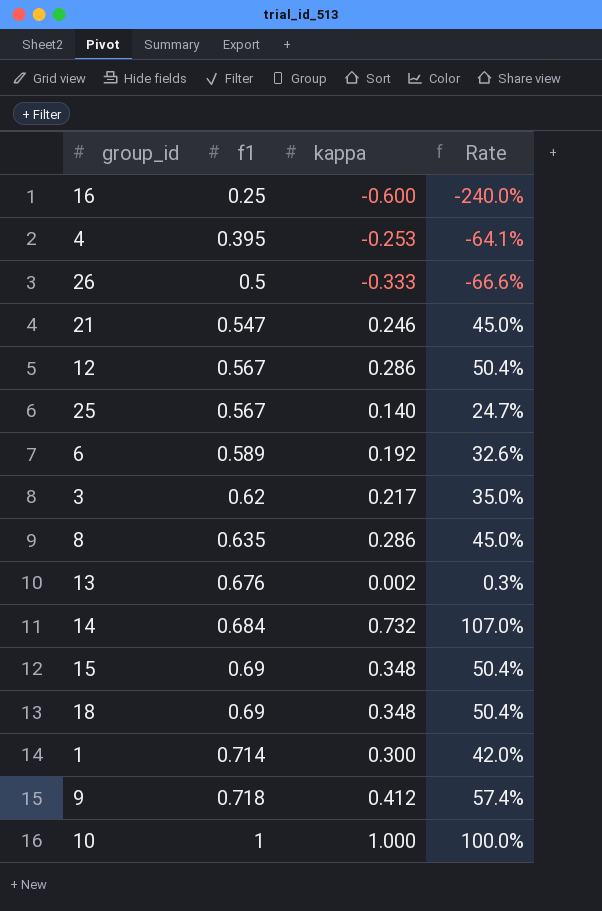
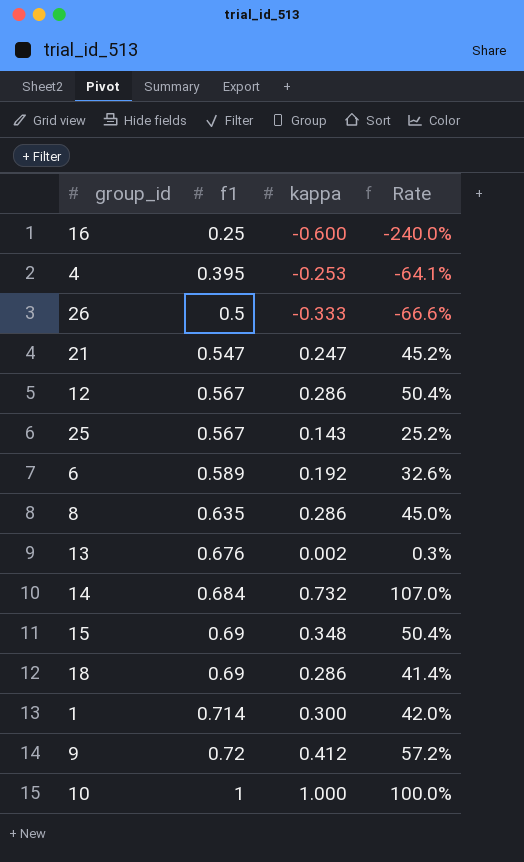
row 3: 0.62 | 0.217 | 35.0% -> none
21 | kappa: 0.246 -> 0.247
21 | Rate: 45.0% -> 45.2%
25 | kappa: 0.140 -> 0.143
25 | Rate: 24.7% -> 25.2%
18 | kappa: 0.348 -> 0.286
18 | Rate: 50.4% -> 41.4%
9 | f1: 0.718 -> 0.72
9 | Rate: 57.4% -> 57.2%

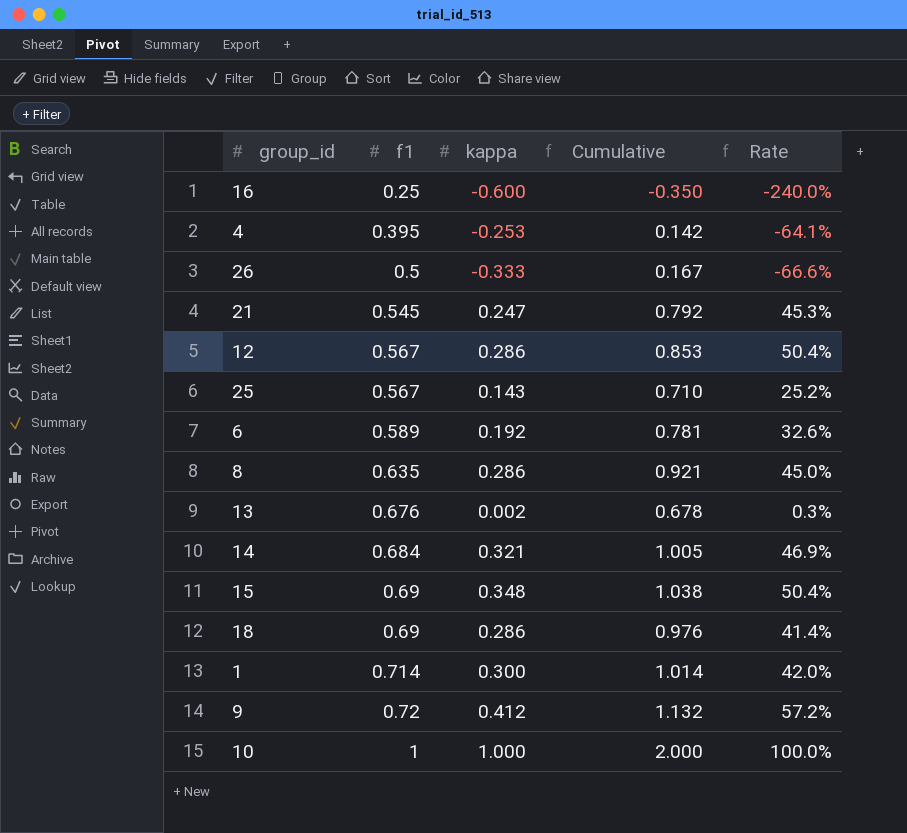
column Cumulative | formula: none -> [f1] + [kappa]
21 | f1: 0.547 -> 0.545
21 | Rate: 45.2% -> 45.3%
14 | kappa: 0.732 -> 0.321
14 | Rate: 107.0% -> 46.9%

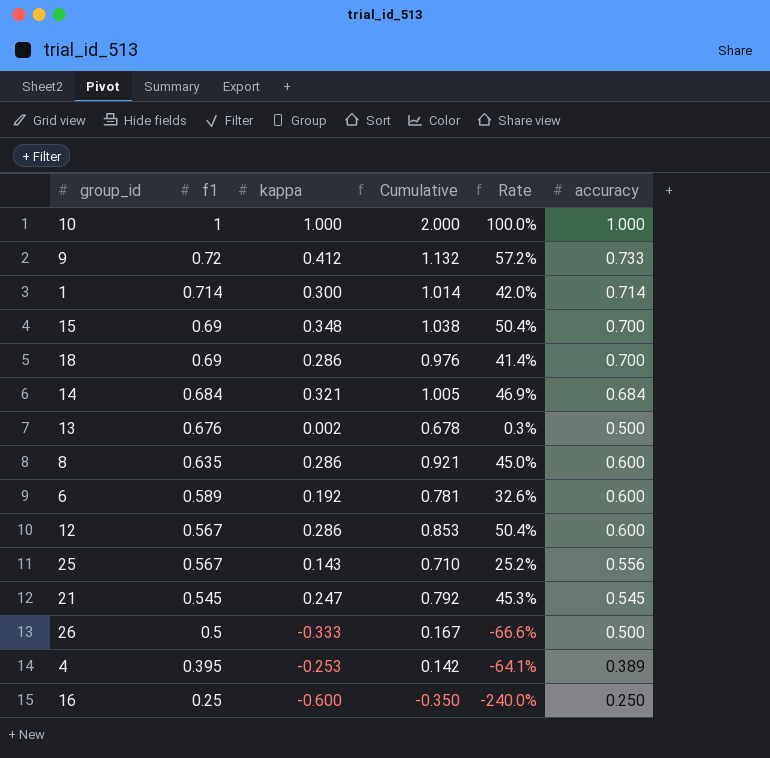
row order: f1 ascending -> f1 descending
column accuracy | position: none -> 6

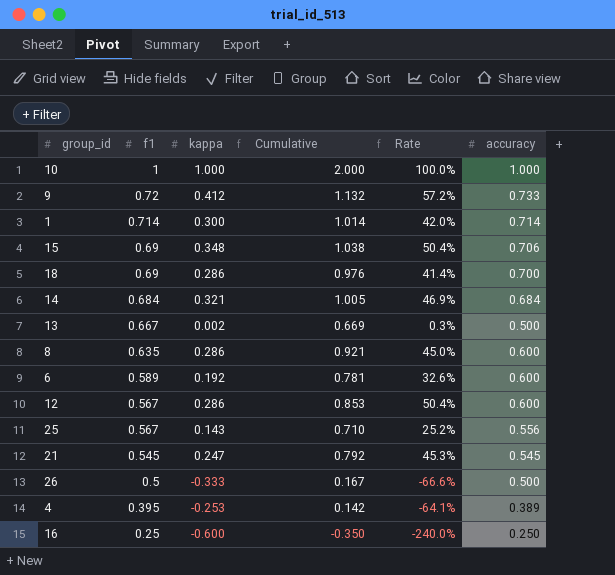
15 | accuracy: 0.700 -> 0.706
13 | f1: 0.676 -> 0.667
13 | Cumulative: 0.678 -> 0.669

